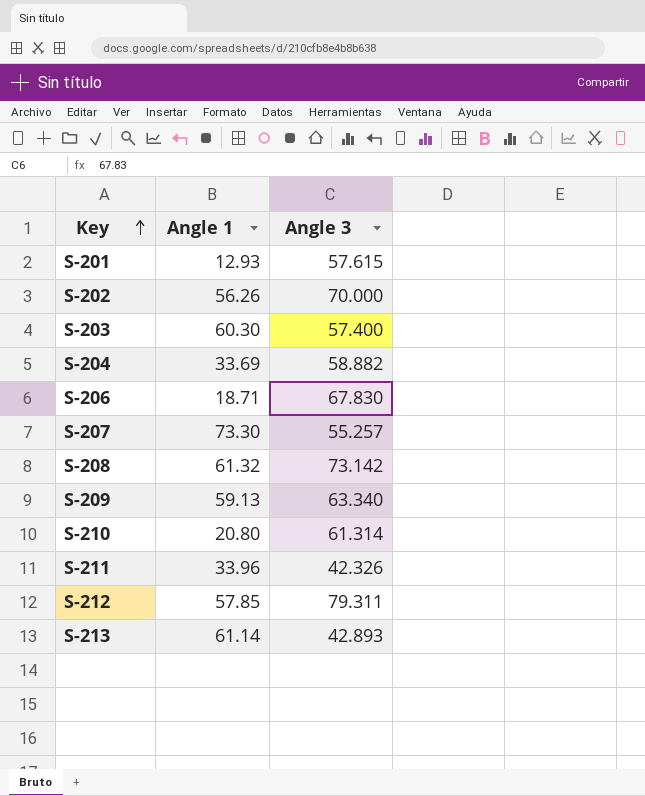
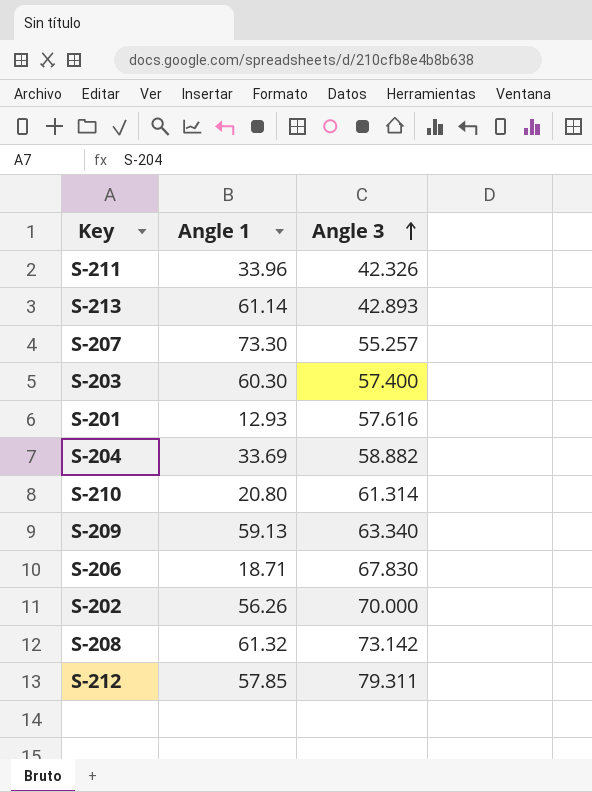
row order: Key ascending -> Angle 3 ascending
S-201 | Angle 3: 57.615 -> 57.616

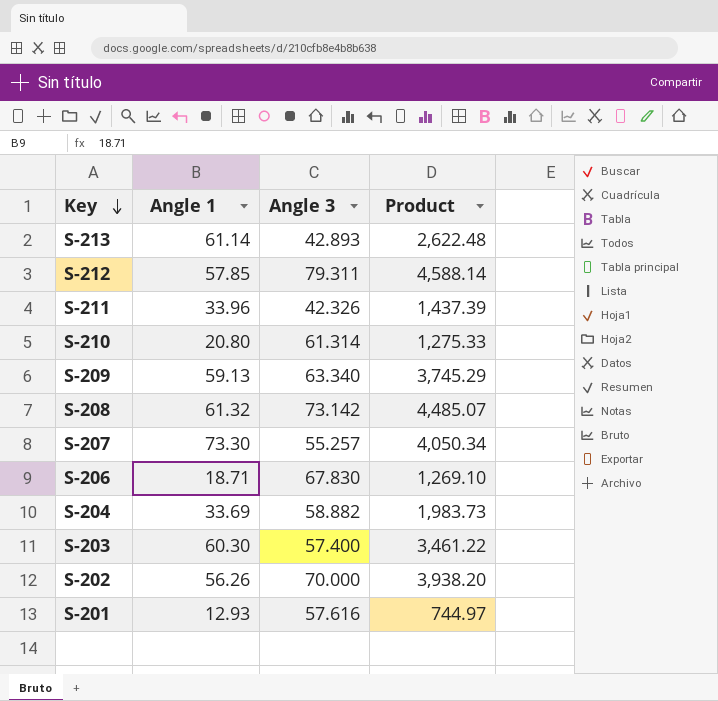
row order: Angle 3 ascending -> Key descending
column Product | formula: none -> [Angle 1] * [Angle 3]

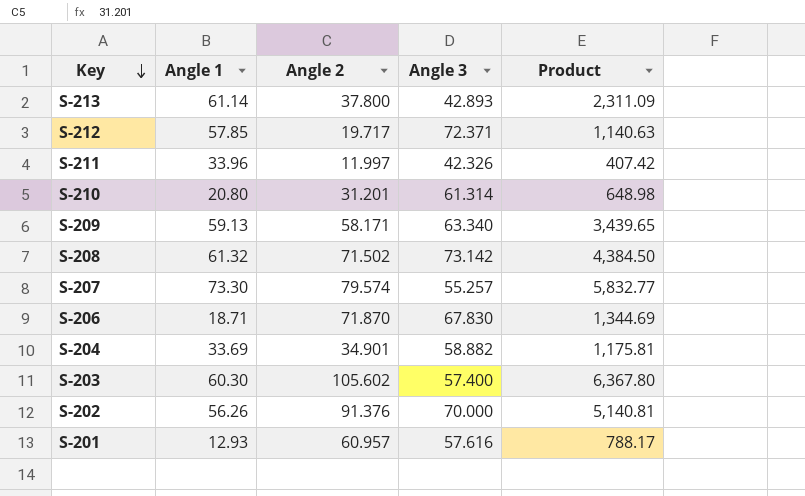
column Angle 2 | position: none -> 3
column Product | formula: [Angle 1] * [Angle 3] -> [Angle 1] * [Angle 2]
S-212 | Angle 3: 79.311 -> 72.371

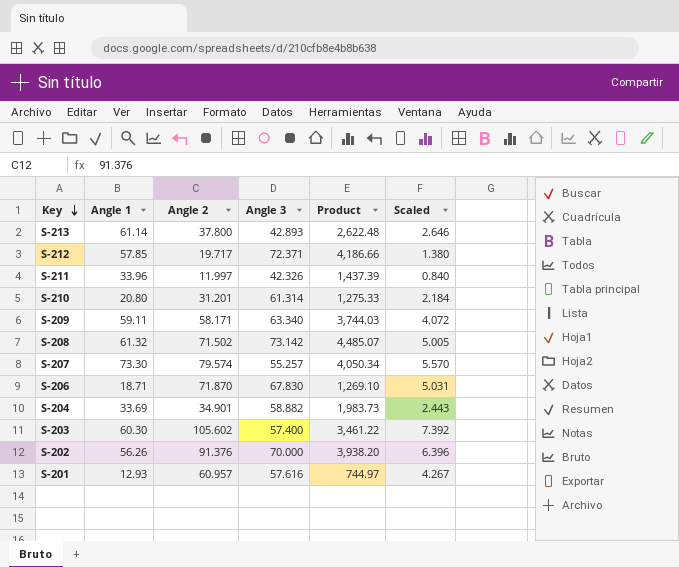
column Product | formula: [Angle 1] * [Angle 2] -> [Angle 1] * [Angle 3]
column Scaled | formula: none -> [Angle 2] * 0.07
S-209 | Angle 1: 59.13 -> 59.11

